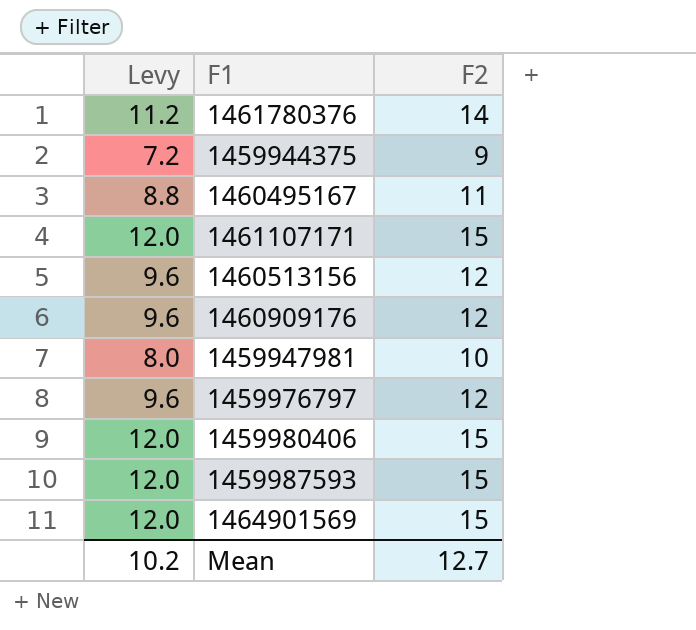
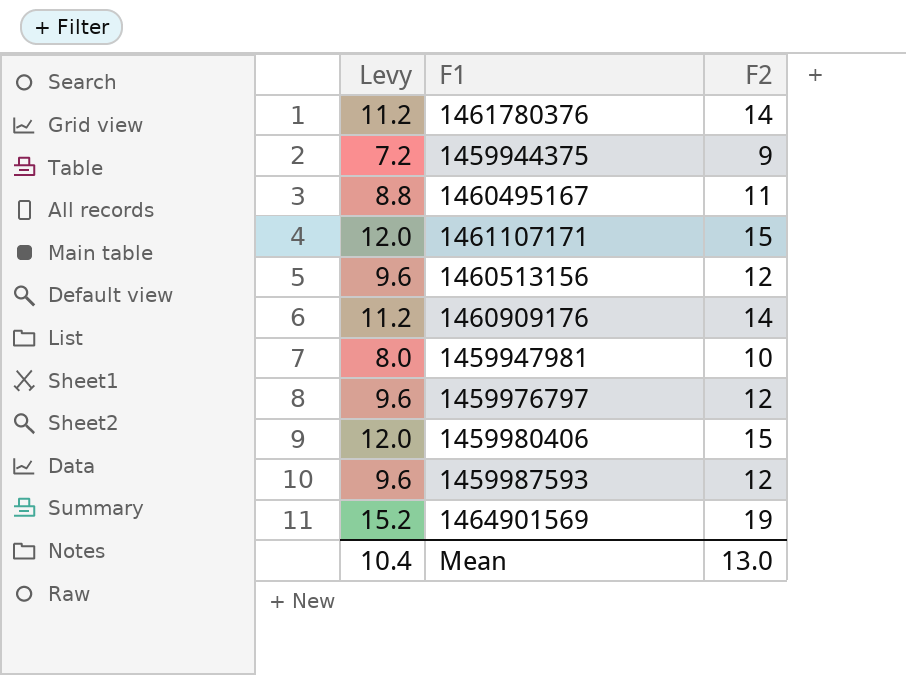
1460909176 | Levy: 9.6 -> 11.2
1460909176 | F2: 12 -> 14
1459987593 | Levy: 12.0 -> 9.6
1459987593 | F2: 15 -> 12
1464901569 | Levy: 12.0 -> 15.2
1464901569 | F2: 15 -> 19
Mean | Levy: 10.2 -> 10.4
Mean | F2: 12.7 -> 13.0

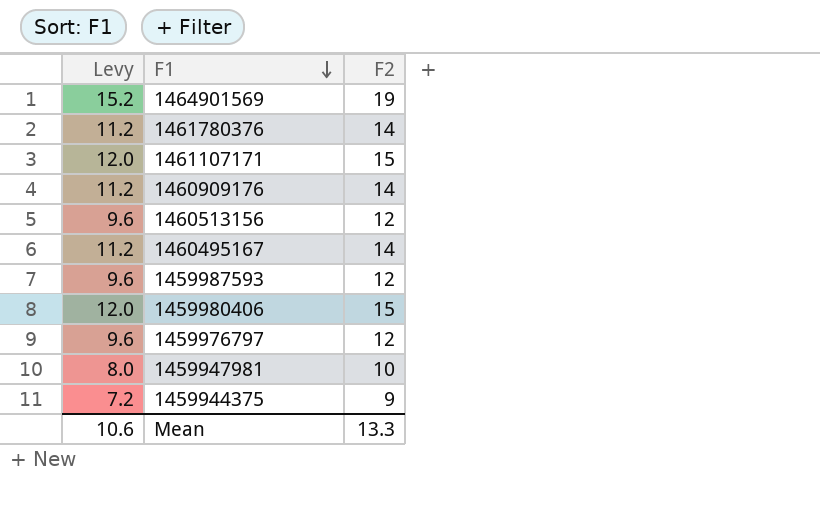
row order: none -> F1 descending
1460495167 | Levy: 8.8 -> 11.2
1460495167 | F2: 11 -> 14
Mean | Levy: 10.4 -> 10.6
Mean | F2: 13.0 -> 13.3

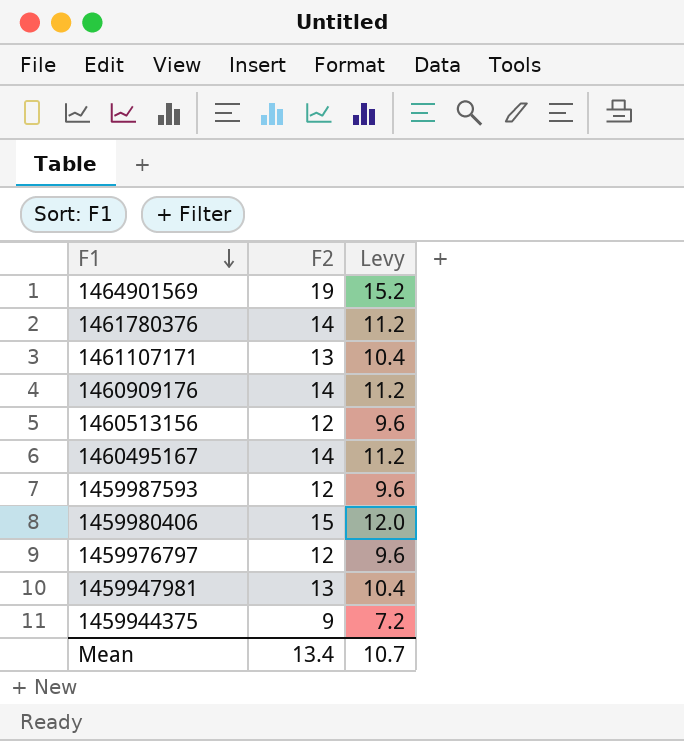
column Levy | position: 1 -> 3
1461107171 | F2: 15 -> 13
1461107171 | Levy: 12.0 -> 10.4
1459947981 | F2: 10 -> 13
1459947981 | Levy: 8.0 -> 10.4
Mean | F2: 13.3 -> 13.4
Mean | Levy: 10.6 -> 10.7

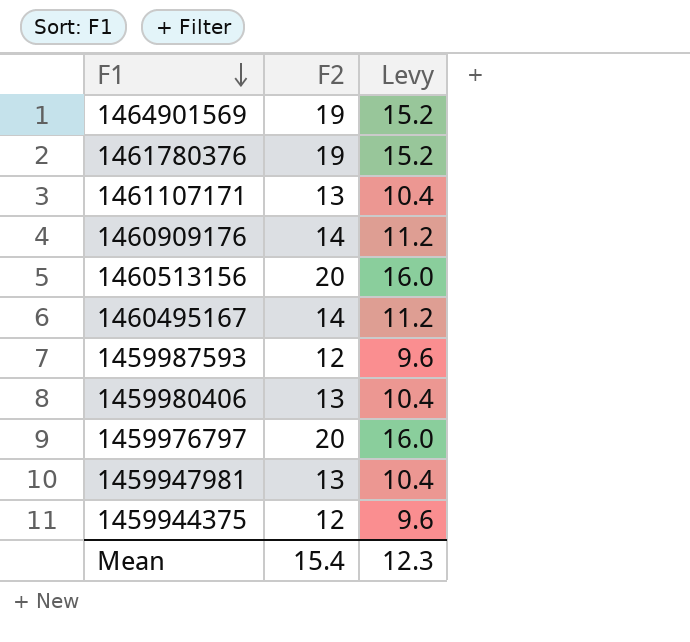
1461780376 | F2: 14 -> 19
1461780376 | Levy: 11.2 -> 15.2
1460513156 | F2: 12 -> 20
1460513156 | Levy: 9.6 -> 16.0
1459980406 | F2: 15 -> 13
1459980406 | Levy: 12.0 -> 10.4
1459976797 | F2: 12 -> 20
1459976797 | Levy: 9.6 -> 16.0
1459944375 | F2: 9 -> 12
1459944375 | Levy: 7.2 -> 9.6
Mean | F2: 13.4 -> 15.4
Mean | Levy: 10.7 -> 12.3

